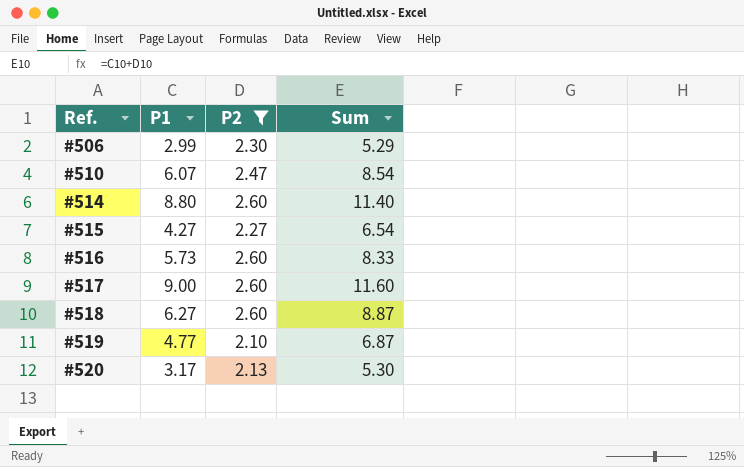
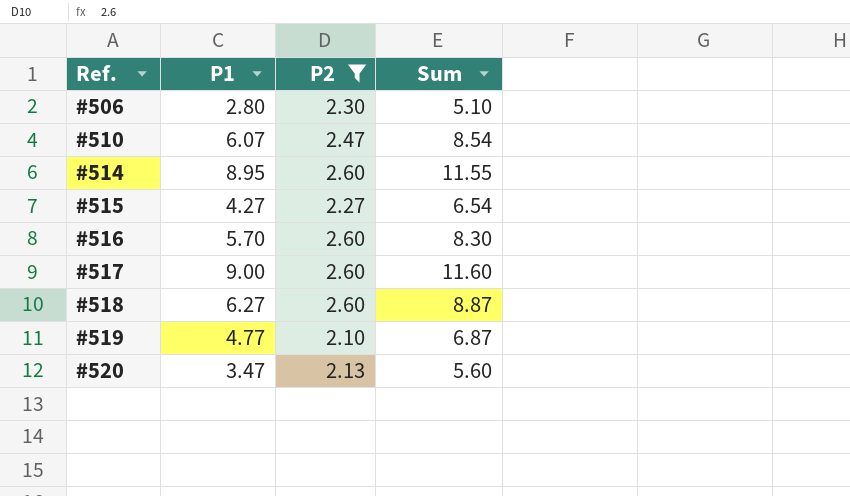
#506 | P1: 2.99 -> 2.80
#506 | Sum: 5.29 -> 5.10
#514 | P1: 8.80 -> 8.95
#514 | Sum: 11.40 -> 11.55
#516 | P1: 5.73 -> 5.70
#516 | Sum: 8.33 -> 8.30
#520 | P1: 3.17 -> 3.47
#520 | Sum: 5.30 -> 5.60

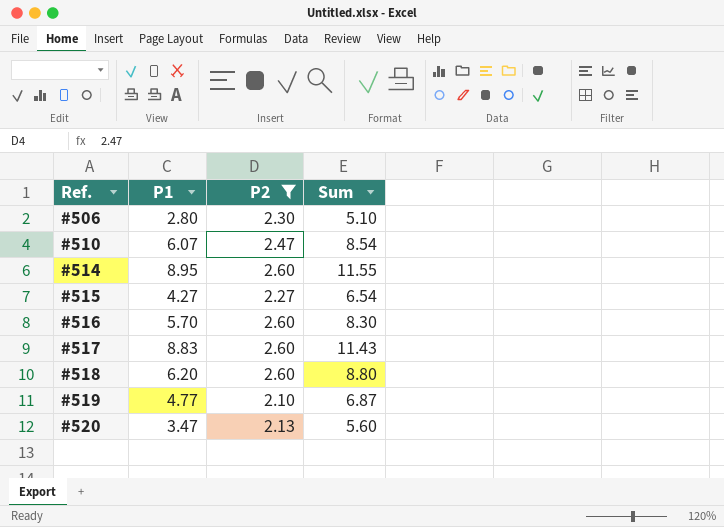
#517 | P1: 9.00 -> 8.83
#517 | Sum: 11.60 -> 11.43
#518 | P1: 6.27 -> 6.20
#518 | Sum: 8.87 -> 8.80

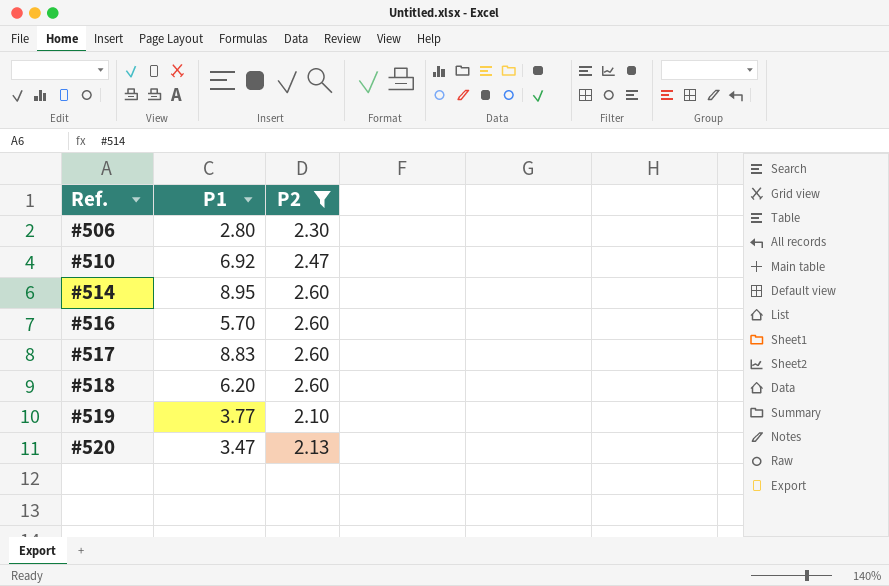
column Sum | formula: [P1] + [P2] -> none
row #515: 4.27 | 2.27 | 6.54 -> none
#510 | P1: 6.07 -> 6.92
#519 | P1: 4.77 -> 3.77

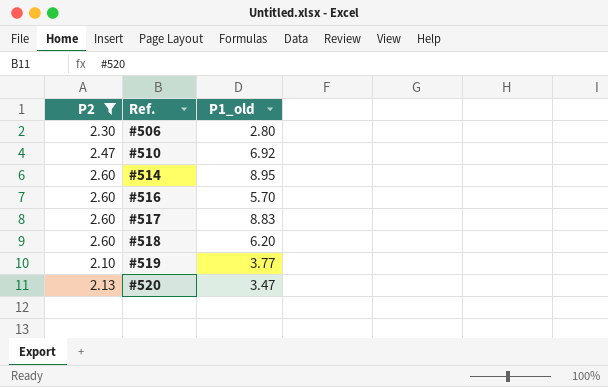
column P2 | position: 3 -> 1
column name: P1 -> P1_old

